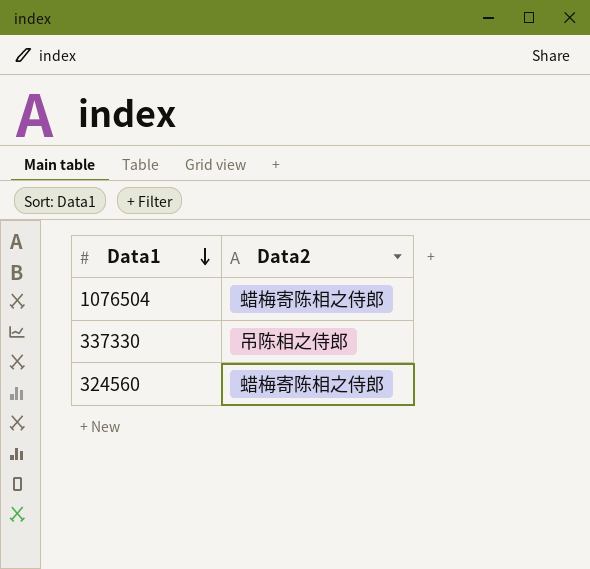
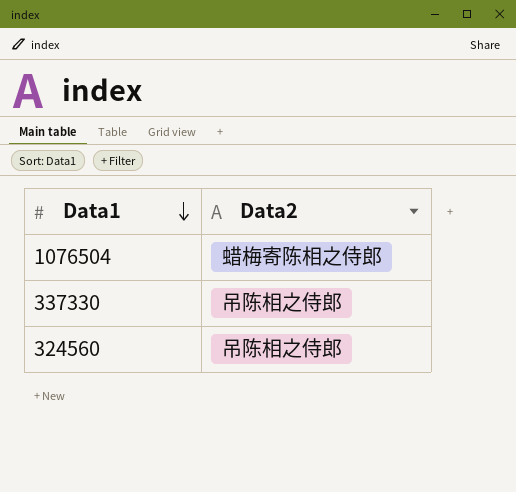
324560 | Data2: 蜡梅寄陈相之侍郎 -> 吊陈相之侍郎

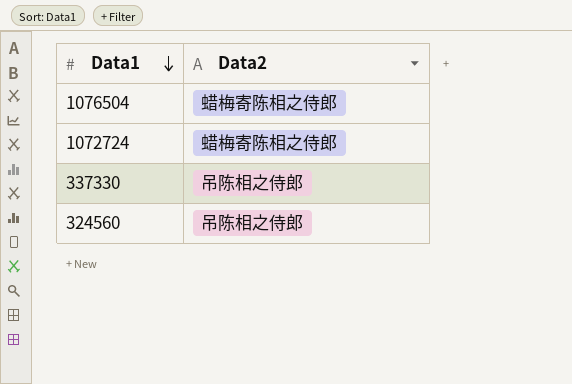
row 1072724: none -> 蜡梅寄陈相之侍郎

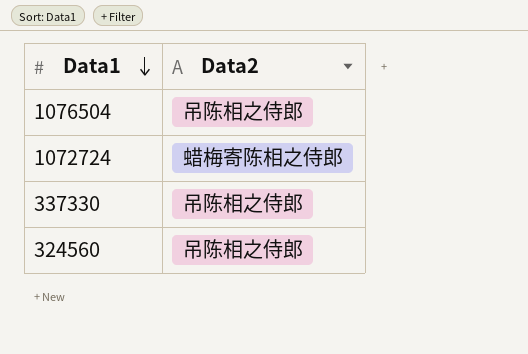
1076504 | Data2: 蜡梅寄陈相之侍郎 -> 吊陈相之侍郎

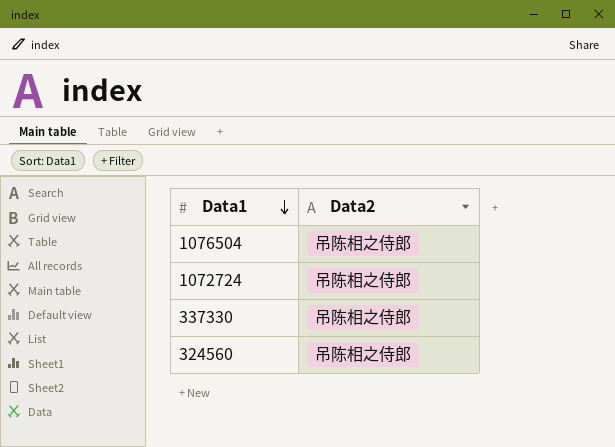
1072724 | Data2: 蜡梅寄陈相之侍郎 -> 吊陈相之侍郎

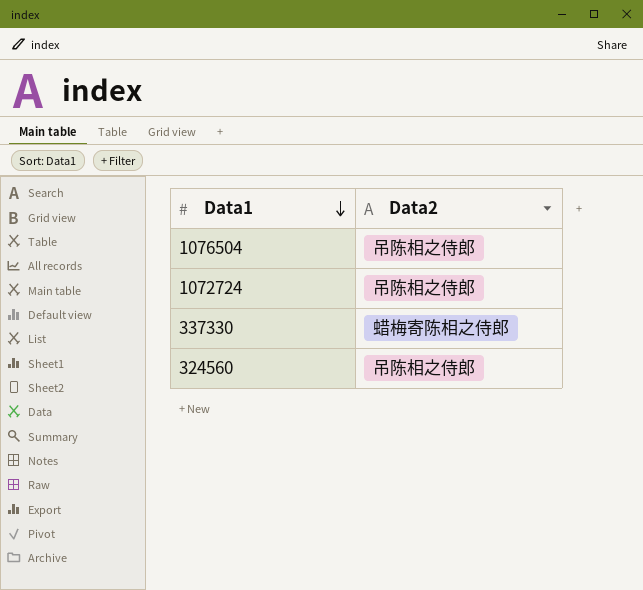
337330 | Data2: 吊陈相之侍郎 -> 蜡梅寄陈相之侍郎

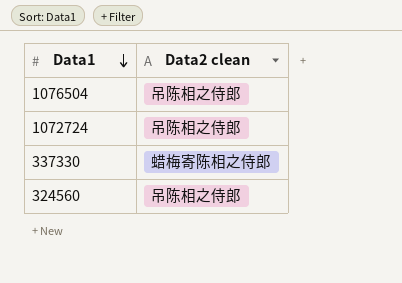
column name: Data2 -> Data2 clean

